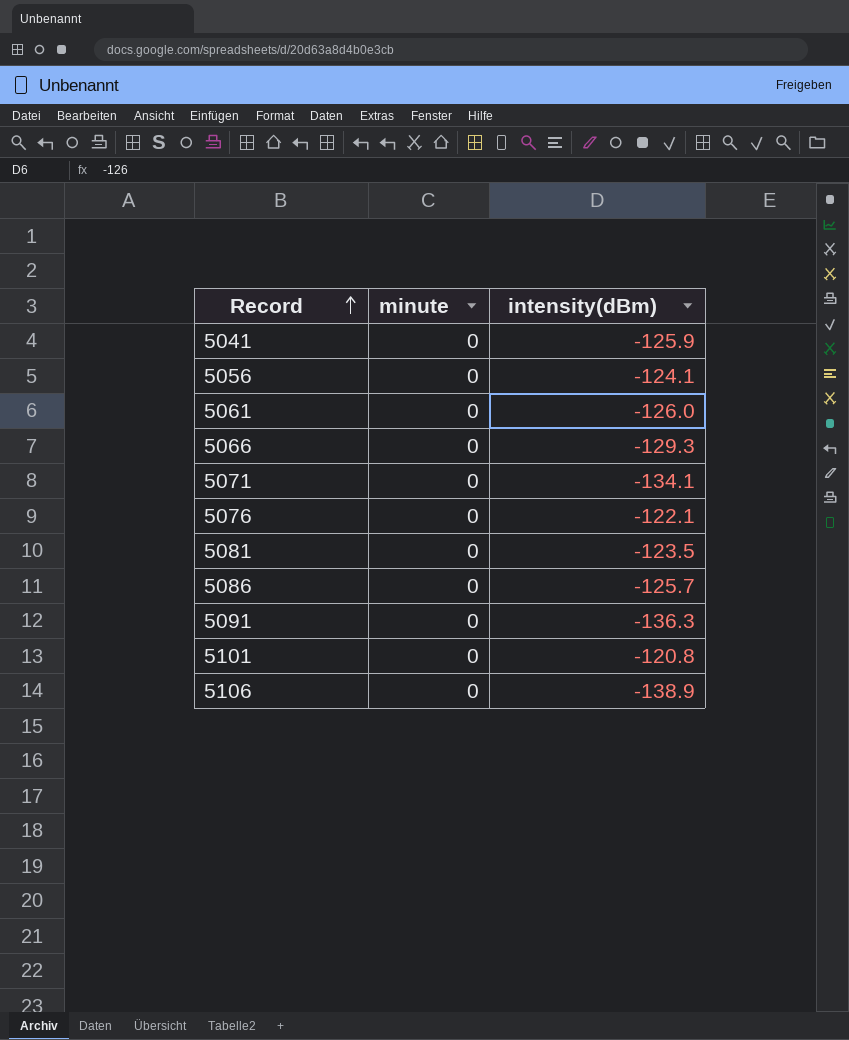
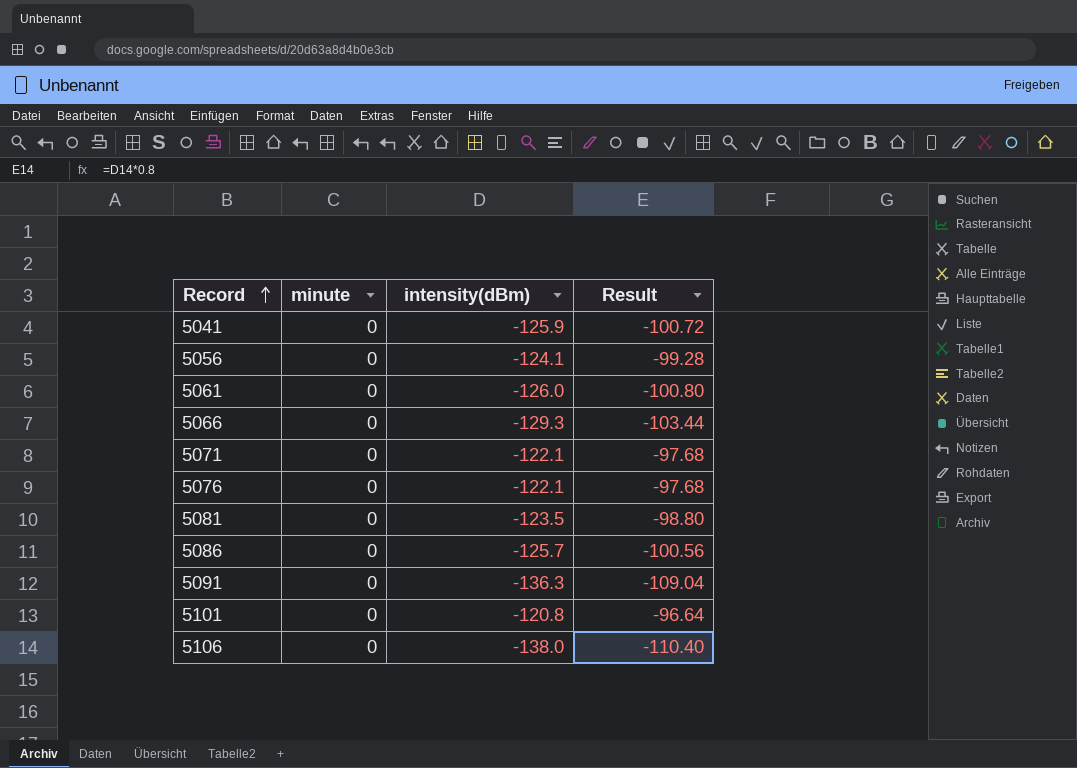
column Result | formula: none -> [intensity(dBm)] * 0.8
5071 | intensity(dBm): -134.1 -> -122.1
5106 | intensity(dBm): -138.9 -> -138.0

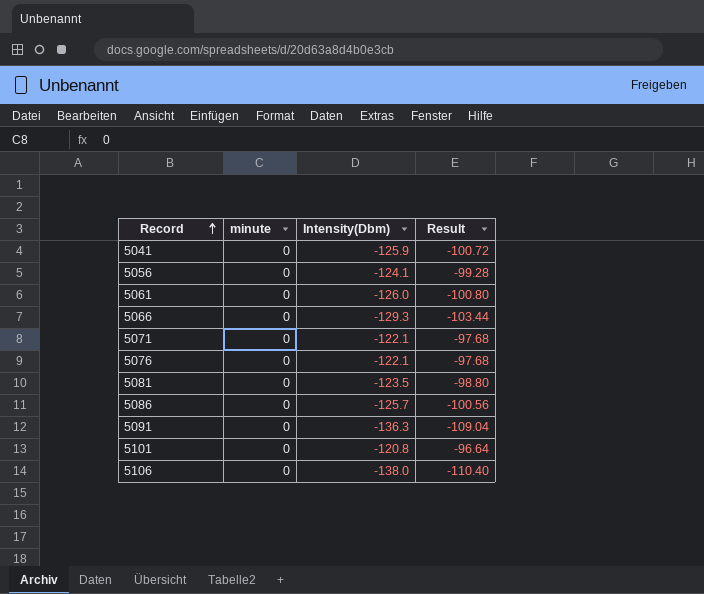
column name: intensity(dBm) -> Intensity(Dbm)

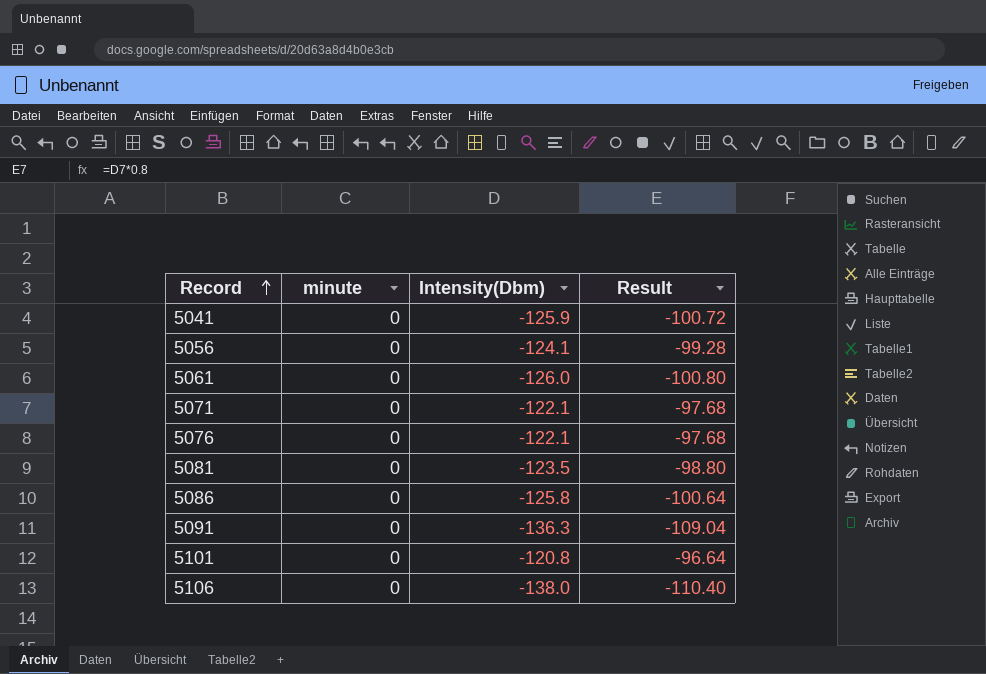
row 5066: 0 | -129.3 | -103.44 -> none
5086 | Intensity(Dbm): -125.7 -> -125.8
5086 | Result: -100.56 -> -100.64

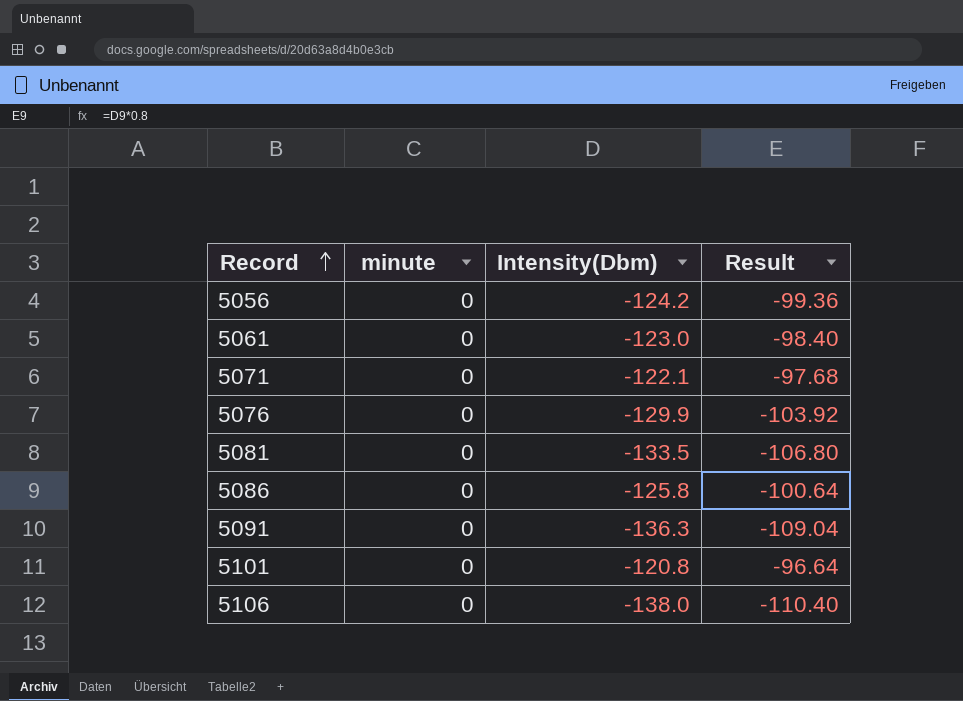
row 5041: 0 | -125.9 | -100.72 -> none
5056 | Intensity(Dbm): -124.1 -> -124.2
5056 | Result: -99.28 -> -99.36
5061 | Intensity(Dbm): -126.0 -> -123.0
5061 | Result: -100.80 -> -98.40
5076 | Intensity(Dbm): -122.1 -> -129.9
5076 | Result: -97.68 -> -103.92
5081 | Intensity(Dbm): -123.5 -> -133.5
5081 | Result: -98.80 -> -106.80

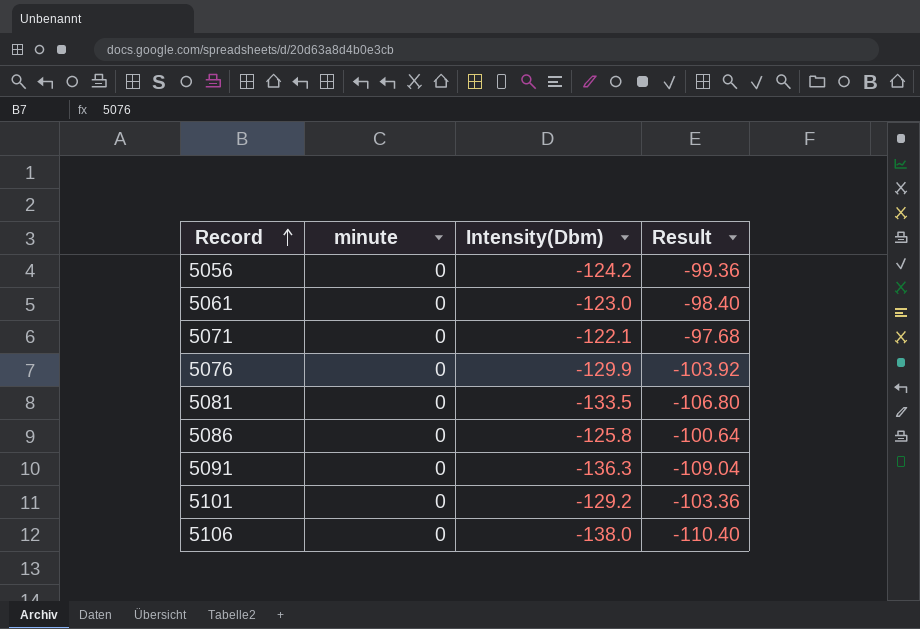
5101 | Intensity(Dbm): -120.8 -> -129.2
5101 | Result: -96.64 -> -103.36

